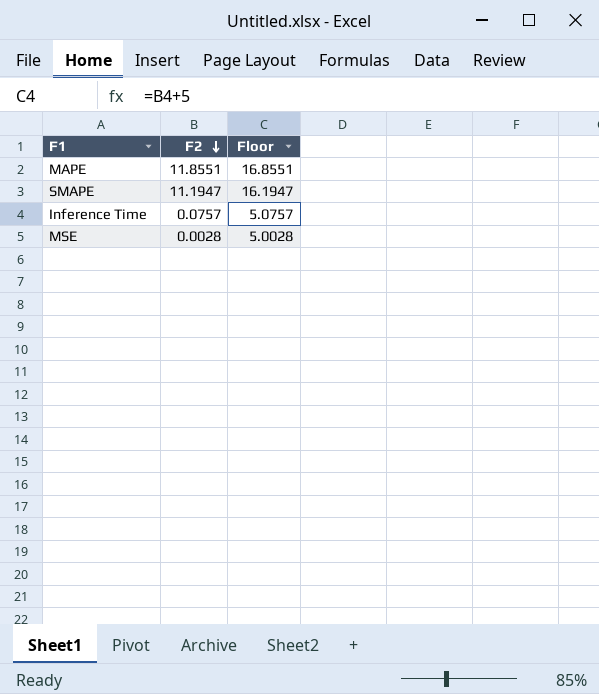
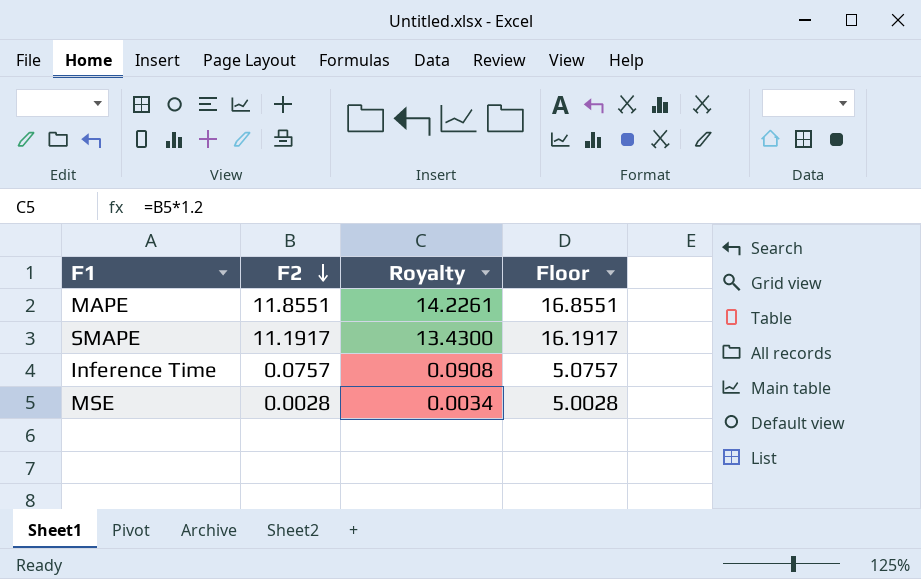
column Royalty | formula: none -> [F2] * 1.2
SMAPE | F2: 11.1947 -> 11.1917
SMAPE | Floor: 16.1947 -> 16.1917

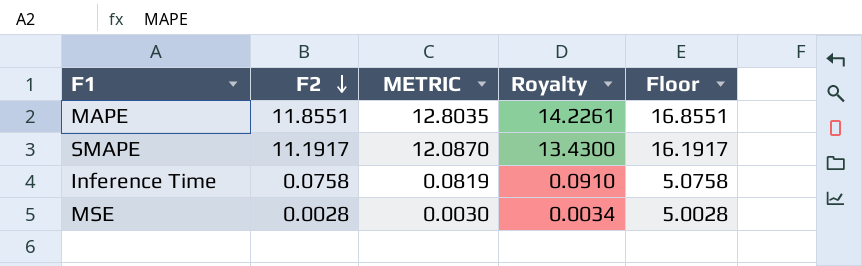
column METRIC | formula: none -> [F2] * 1.08
Inference Time | F2: 0.0757 -> 0.0758
Inference Time | Royalty: 0.0908 -> 0.0910
Inference Time | Floor: 5.0757 -> 5.0758

